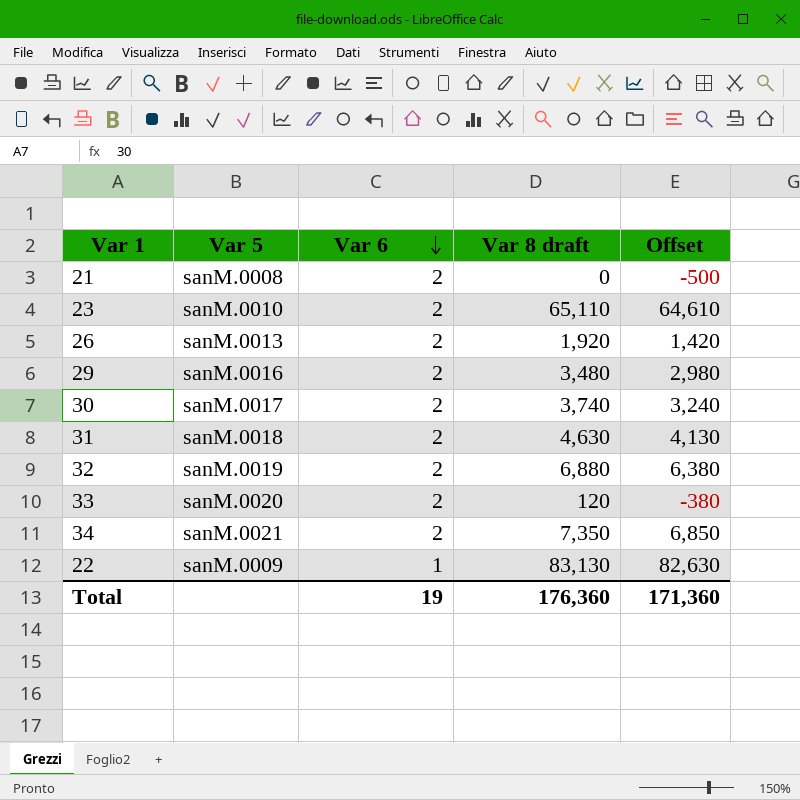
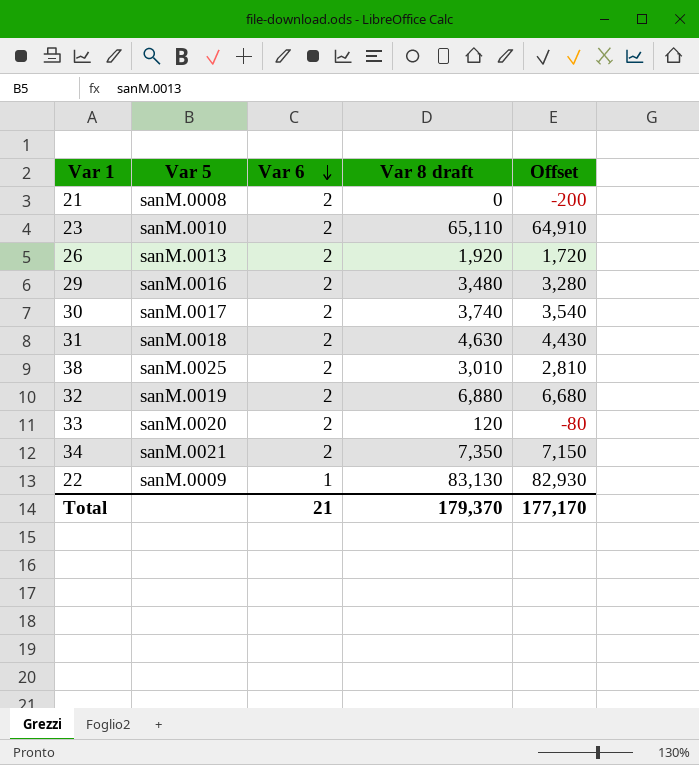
column Offset | formula: [Var 8 draft] - 500 -> [Var 8 draft] - 200
row 38: none -> sanM.0025 | 2 | 3,010 | 2,810
Total | Var 6: 19 -> 21
Total | Var 8 draft: 176,360 -> 179,370
Total | Offset: 171,360 -> 177,170

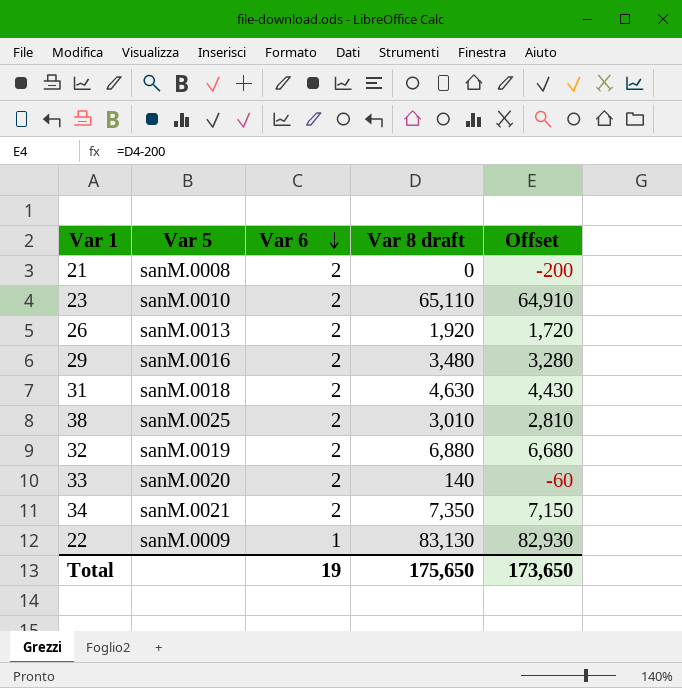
row 30: sanM.0017 | 2 | 3,740 | 3,540 -> none
33 | Var 8 draft: 120 -> 140
33 | Offset: -80 -> -60
Total | Var 6: 21 -> 19
Total | Var 8 draft: 179,370 -> 175,650
Total | Offset: 177,170 -> 173,650

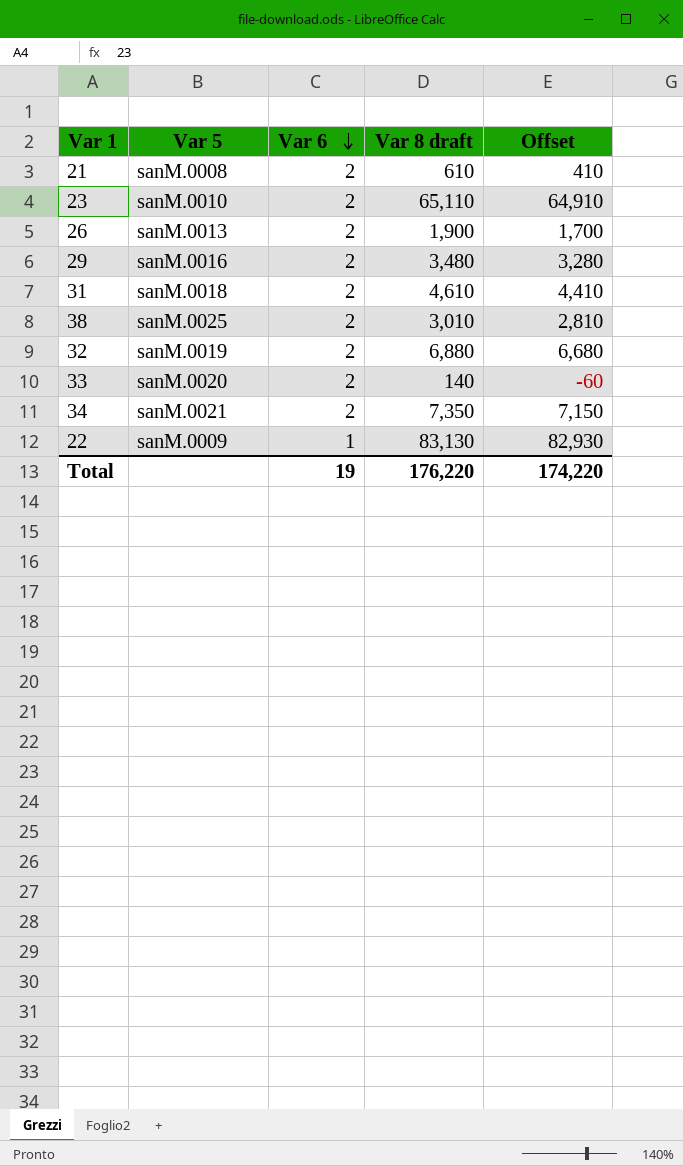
21 | Var 8 draft: 0 -> 610
21 | Offset: -200 -> 410
26 | Var 8 draft: 1,920 -> 1,900
26 | Offset: 1,720 -> 1,700
31 | Var 8 draft: 4,630 -> 4,610
31 | Offset: 4,430 -> 4,410
Total | Var 8 draft: 175,650 -> 176,220
Total | Offset: 173,650 -> 174,220

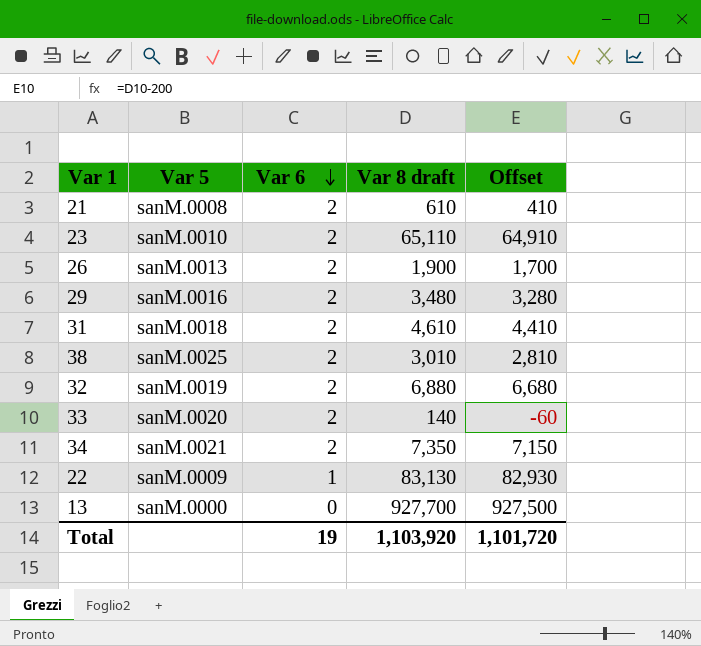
row 13: none -> sanM.0000 | 0 | 927,700 | 927,500
Total | Var 8 draft: 176,220 -> 1,103,920
Total | Offset: 174,220 -> 1,101,720

